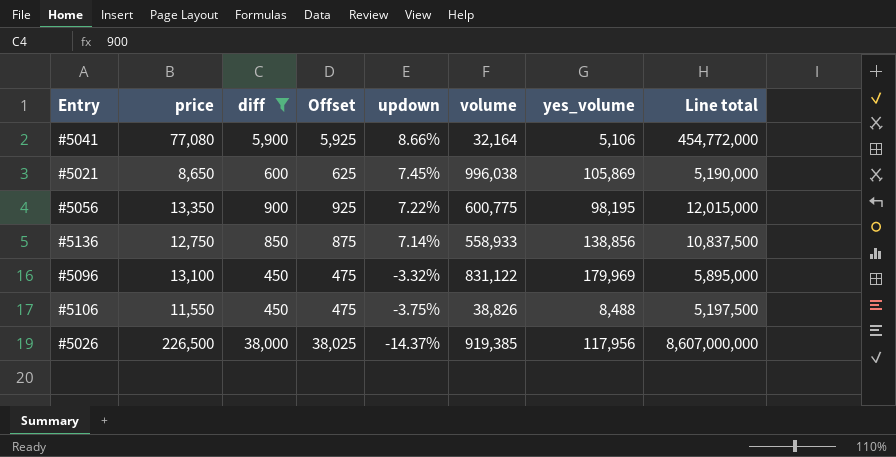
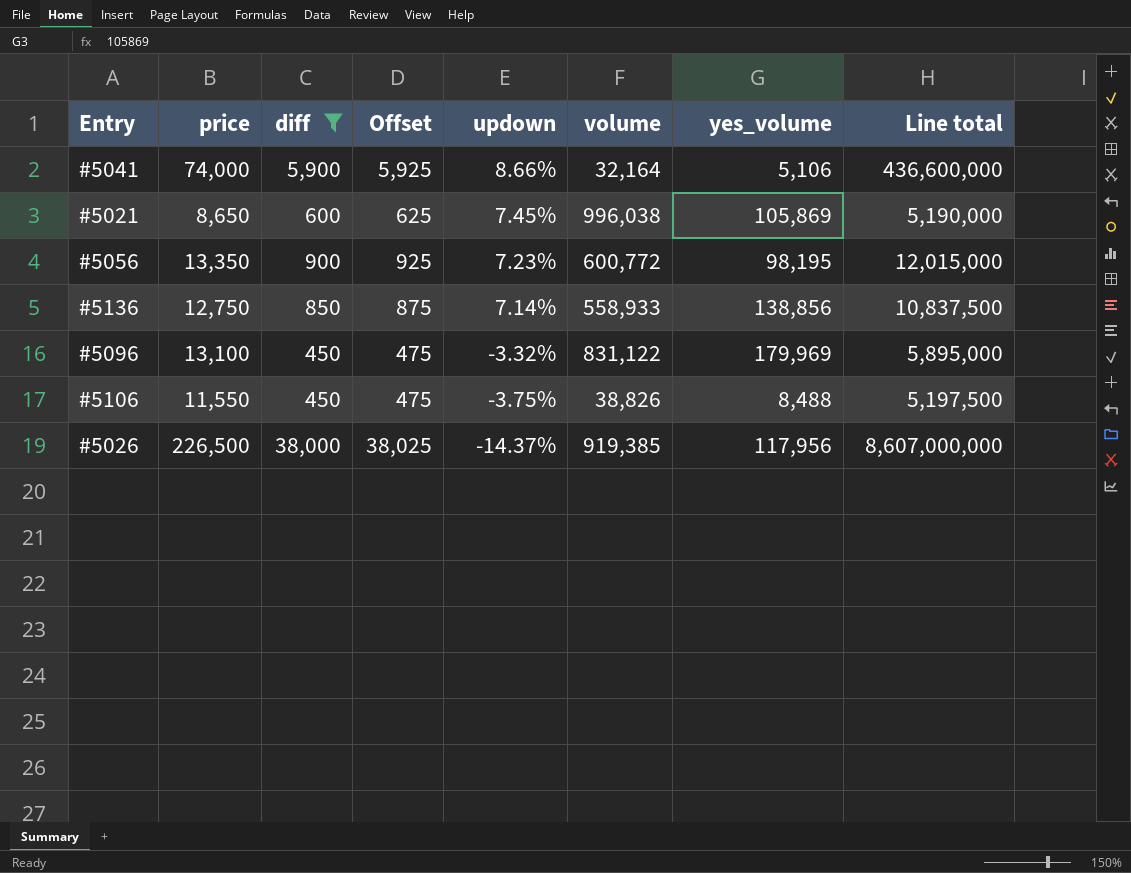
#5041 | price: 77,080 -> 74,000
#5041 | Line total: 454,772,000 -> 436,600,000
#5056 | updown: 7.22% -> 7.23%
#5056 | volume: 600,775 -> 600,772

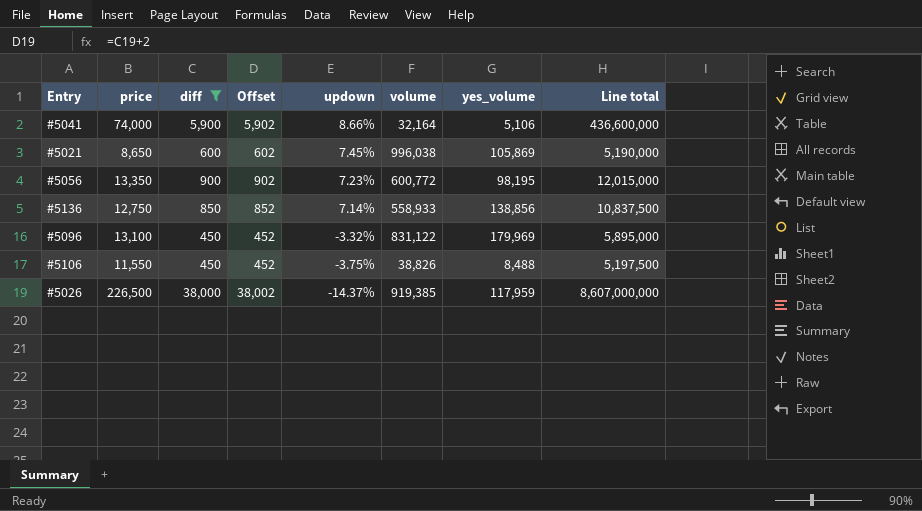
column Offset | formula: [diff] + 25 -> [diff] + 2
#5026 | yes_volume: 117,956 -> 117,959

